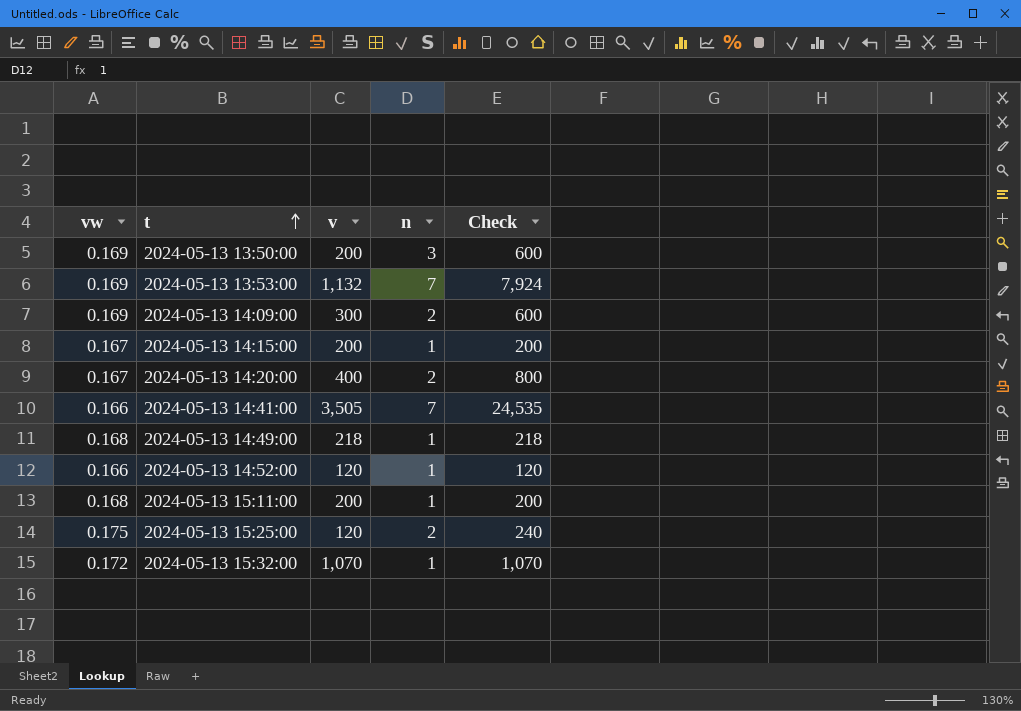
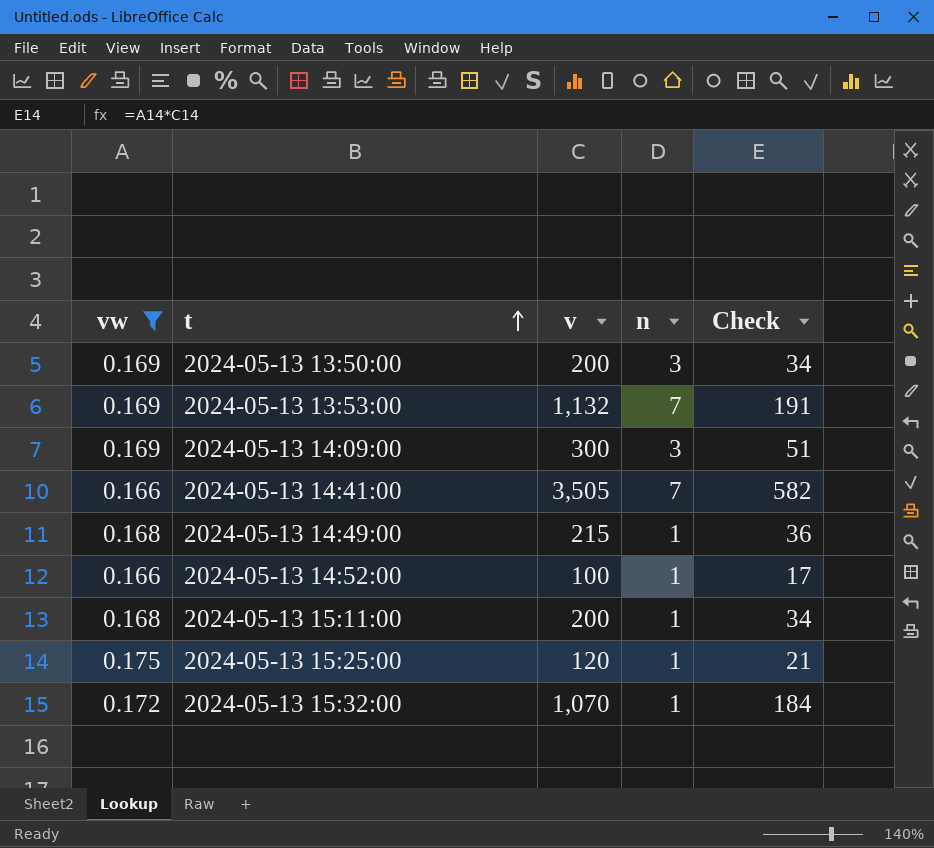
filter: none -> vw != 0.167
column Check | formula: [v] * [n] -> [vw] * [v]
2024-05-13 14:09:00 | n: 2 -> 3
2024-05-13 14:49:00 | v: 218 -> 215
2024-05-13 14:52:00 | v: 120 -> 100
2024-05-13 15:25:00 | n: 2 -> 1

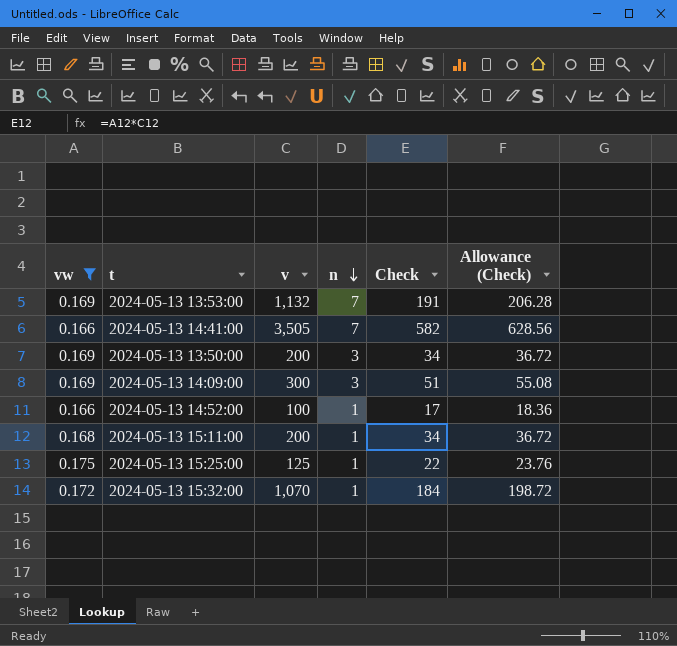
row order: t ascending -> n descending
column Allowance (Check) | formula: none -> [Check] * 1.08
row 2024-05-13 14:49:00: 0.168 | 215 | 1 | 36 -> none
2024-05-13 15:25:00 | v: 120 -> 125
2024-05-13 15:25:00 | Check: 21 -> 22

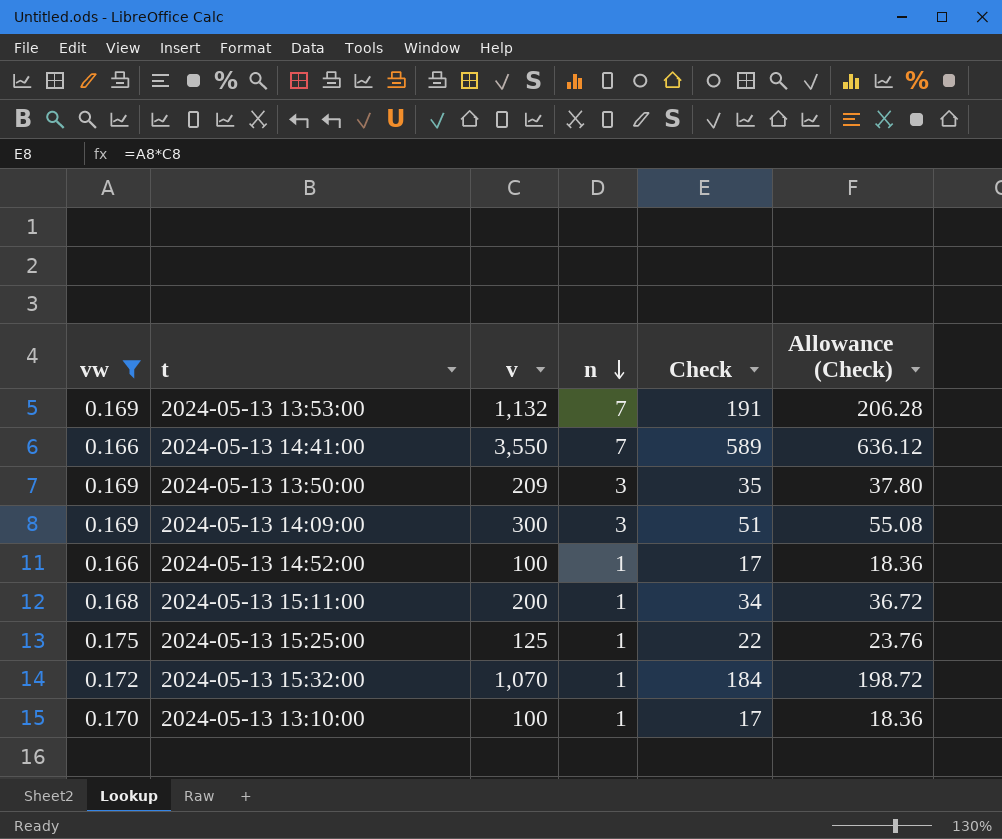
2024-05-13 14:41:00 | v: 3,505 -> 3,550
2024-05-13 14:41:00 | Check: 582 -> 589
2024-05-13 14:41:00 | Allowance (Check): 628.56 -> 636.12
2024-05-13 13:50:00 | v: 200 -> 209
2024-05-13 13:50:00 | Check: 34 -> 35
2024-05-13 13:50:00 | Allowance (Check): 36.72 -> 37.80
row 2024-05-13 13:10:00: none -> 0.170 | 100 | 1 | 17 | 18.36

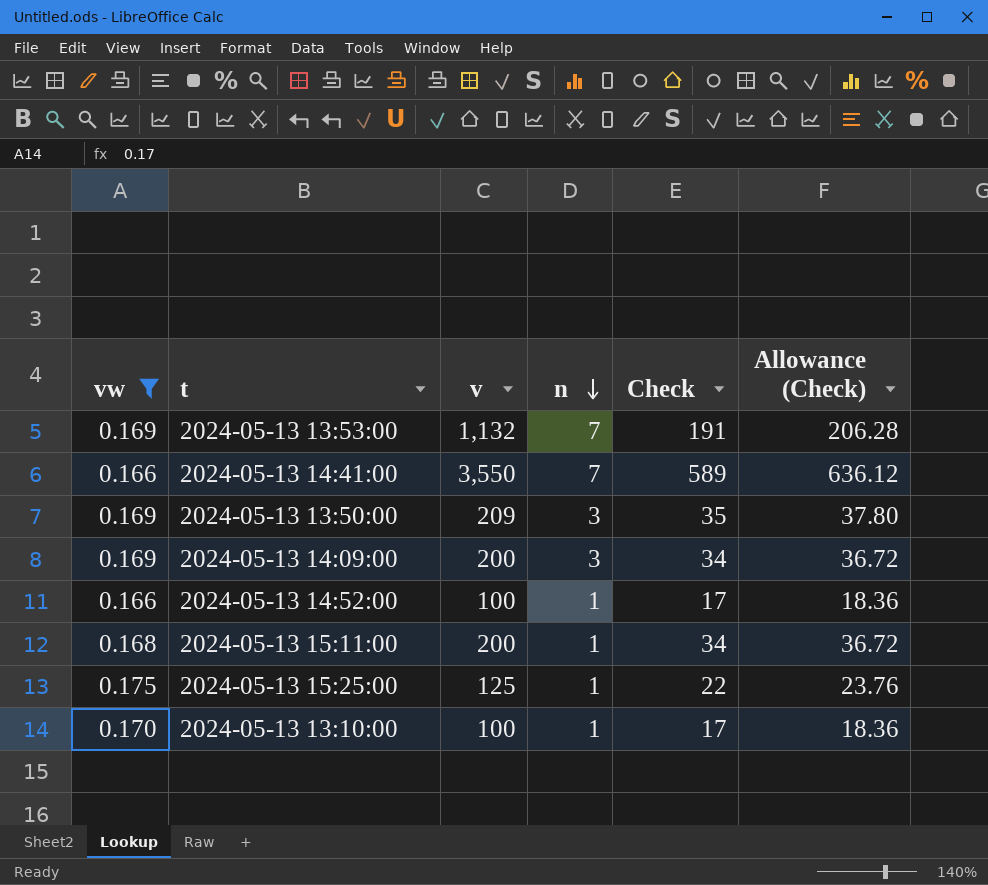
row 2024-05-13 15:32:00: 0.172 | 1,070 | 1 | 184 | 198.72 -> none
2024-05-13 14:09:00 | v: 300 -> 200
2024-05-13 14:09:00 | Check: 51 -> 34
2024-05-13 14:09:00 | Allowance (Check): 55.08 -> 36.72

